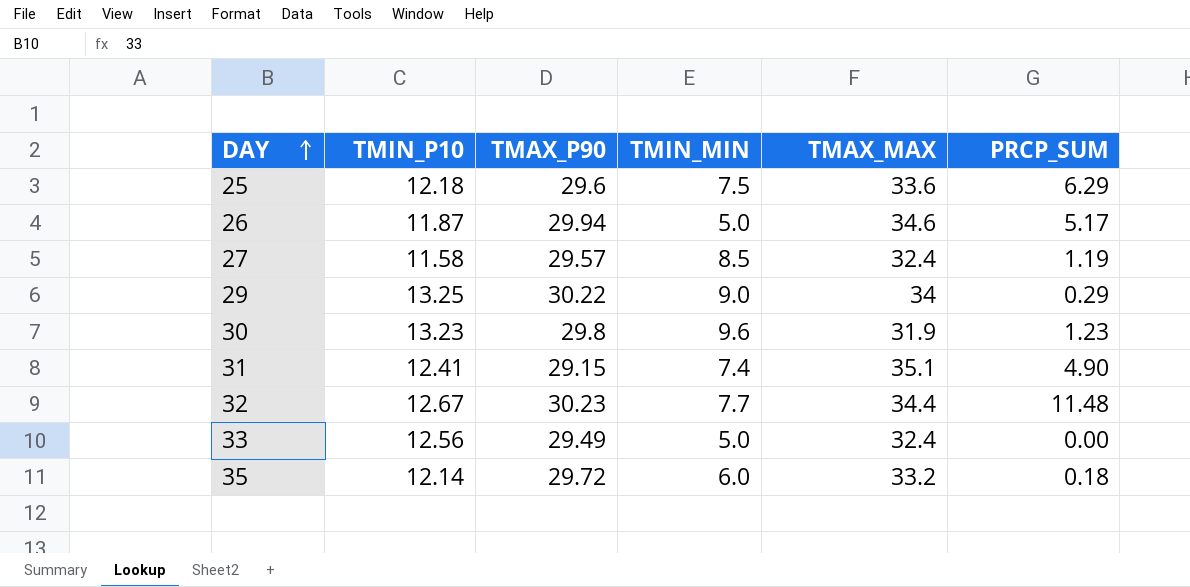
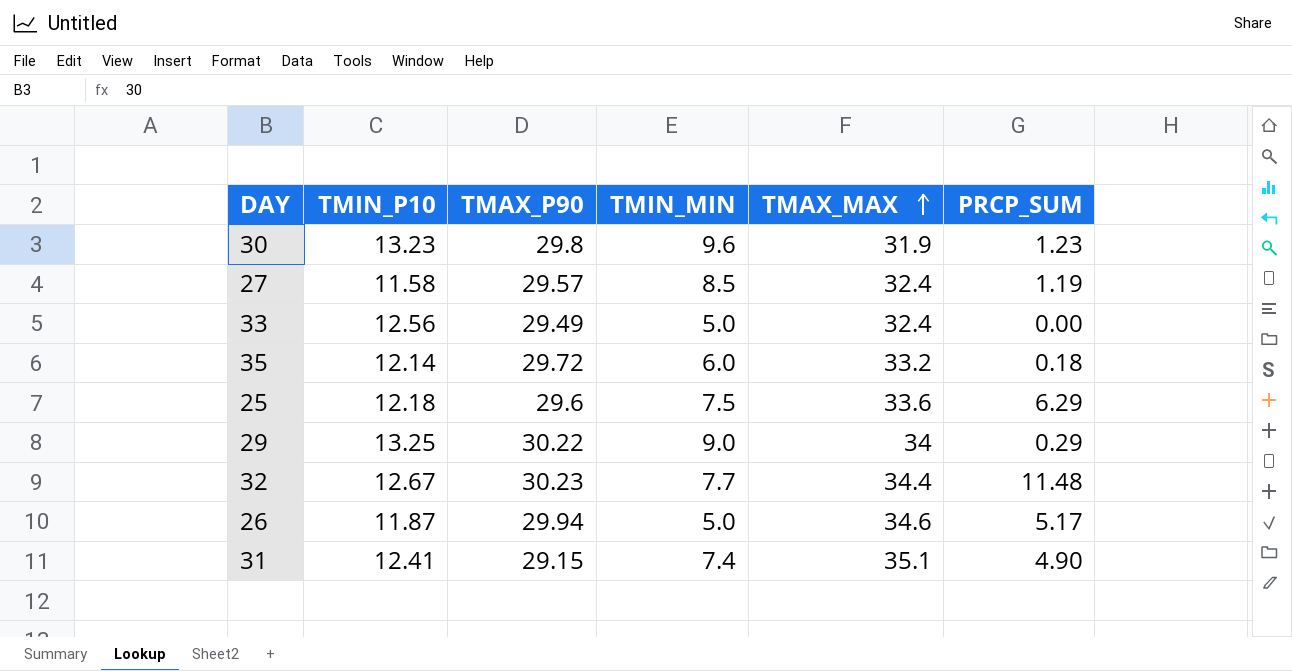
row order: DAY ascending -> TMAX_MAX ascending

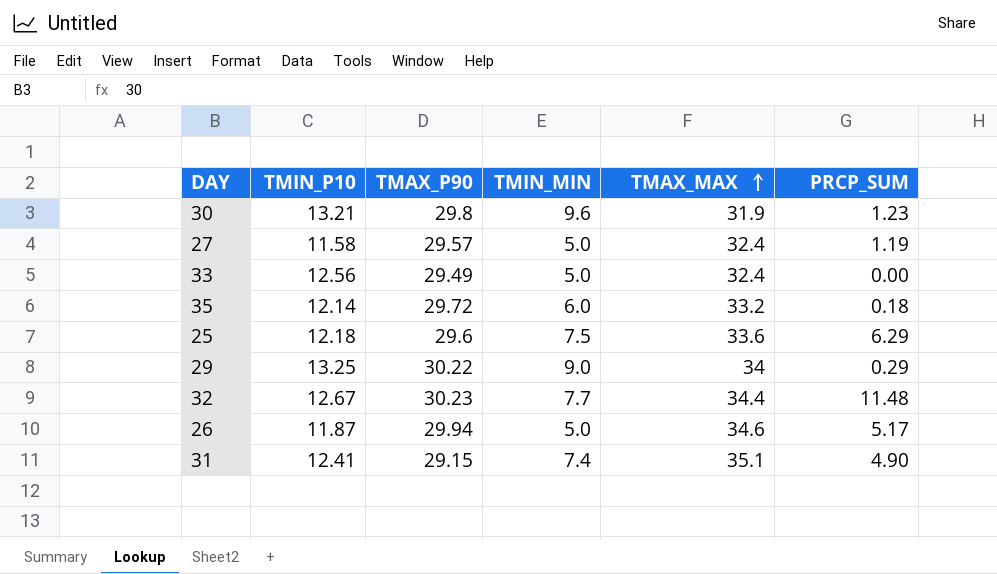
30 | TMIN_P10: 13.23 -> 13.21
27 | TMIN_MIN: 8.5 -> 5.0

